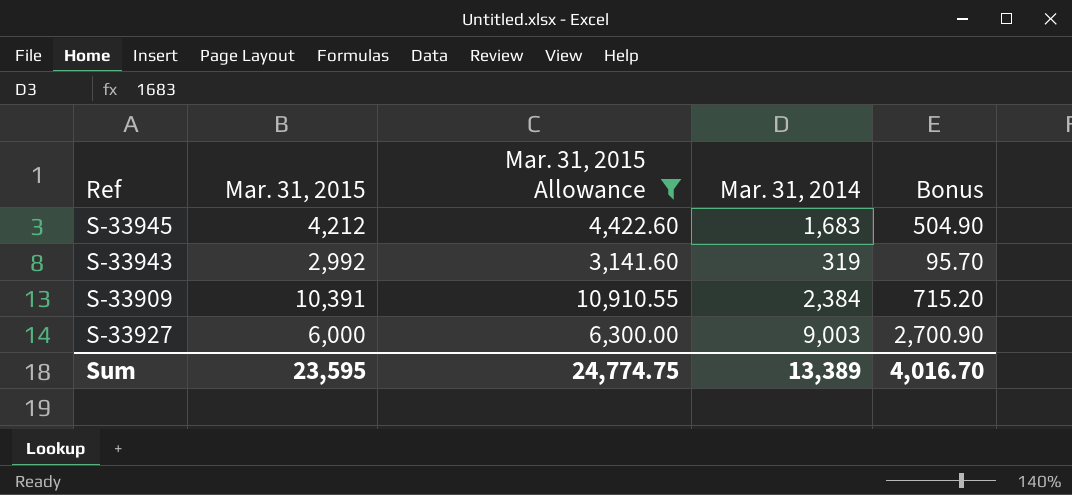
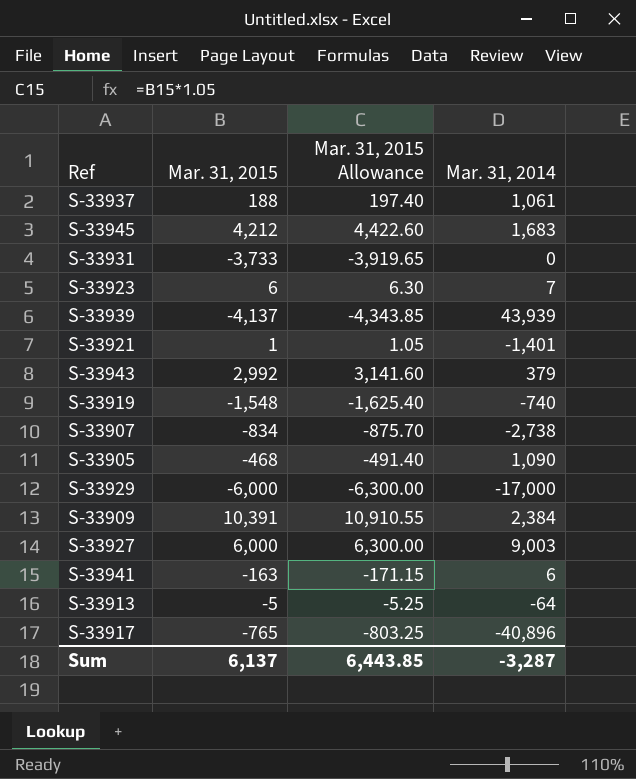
filter: Mar. 31, 2015 Allowance >= 3,141.60 -> none
column Bonus | formula: [Mar. 31, 2014] * 0.3 -> none
S-33943 | Mar. 31, 2014: 319 -> 379
Sum | Mar. 31, 2015: 23,595 -> 6,137
Sum | Mar. 31, 2015 Allowance: 24,774.75 -> 6,443.85
Sum | Mar. 31, 2014: 13,389 -> -3,287

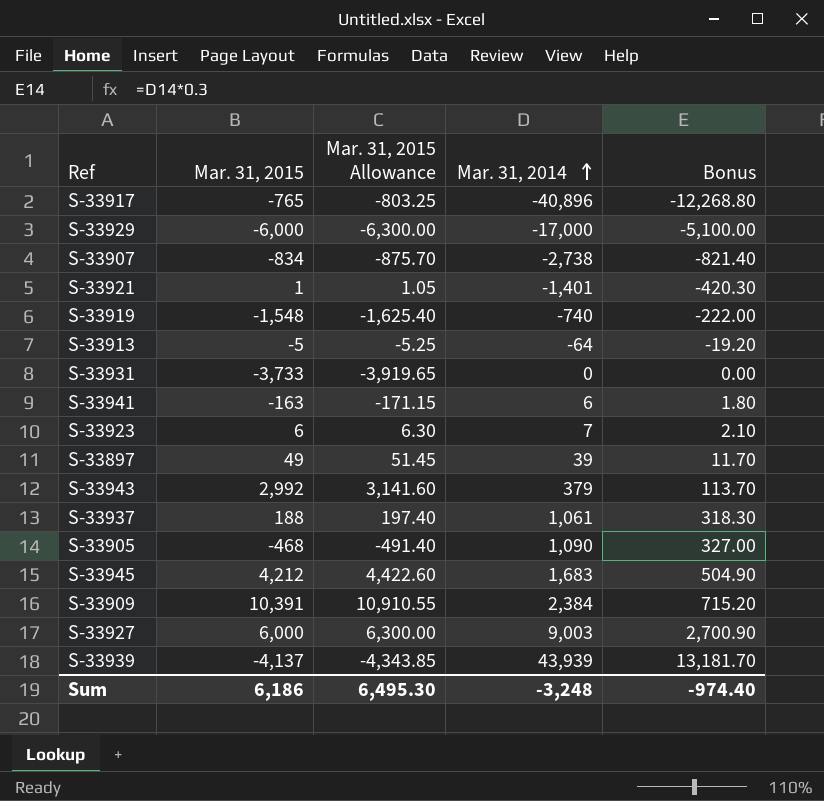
row order: none -> Mar. 31, 2014 ascending
column Bonus | formula: none -> [Mar. 31, 2014] * 0.3
row S-33897: none -> 49 | 51.45 | 39 | 11.70
Sum | Mar. 31, 2015: 6,137 -> 6,186
Sum | Mar. 31, 2015 Allowance: 6,443.85 -> 6,495.30
Sum | Mar. 31, 2014: -3,287 -> -3,248

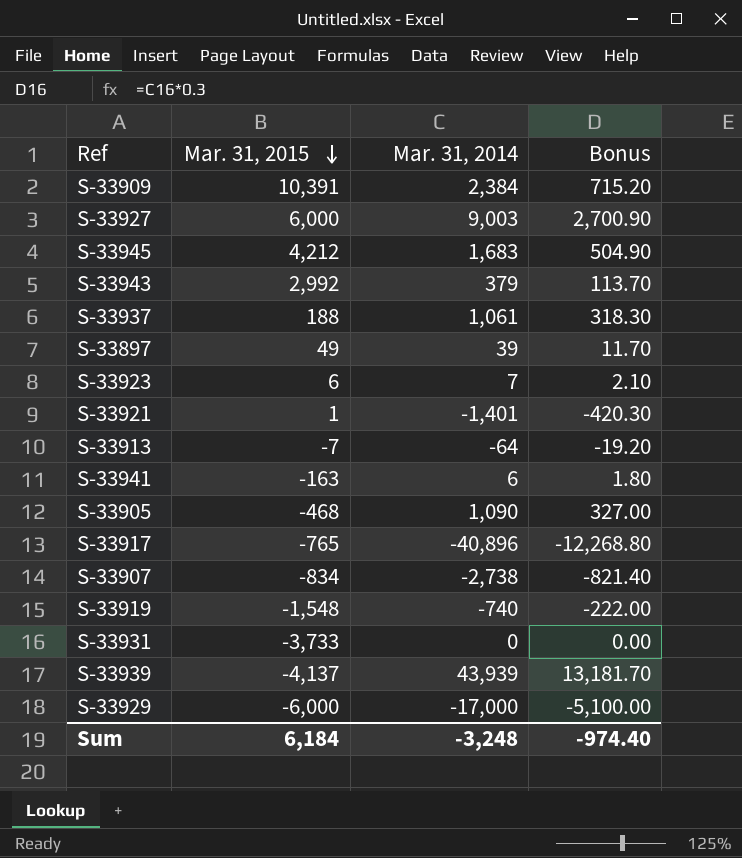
row order: Mar. 31, 2014 ascending -> Mar. 31, 2015 descending
column Mar. 31, 2015 Allowance | formula: [Mar. 31, 2015] * 1.05 -> none
S-33913 | Mar. 31, 2015: -5 -> -7
Sum | Mar. 31, 2015: 6,186 -> 6,184

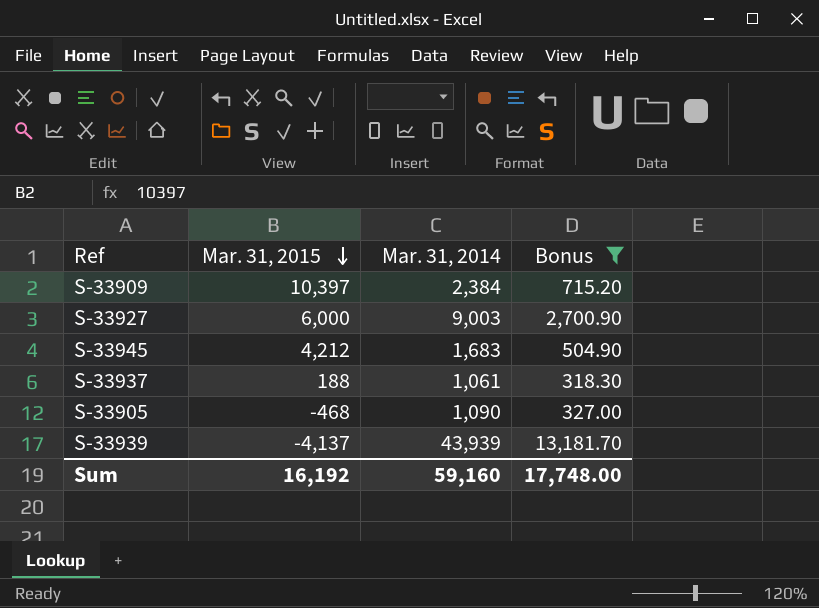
filter: none -> Bonus >= 318.30
S-33909 | Mar. 31, 2015: 10,391 -> 10,397
Sum | Mar. 31, 2015: 6,184 -> 16,192
Sum | Mar. 31, 2014: -3,248 -> 59,160
Sum | Bonus: -974.40 -> 17,748.00

